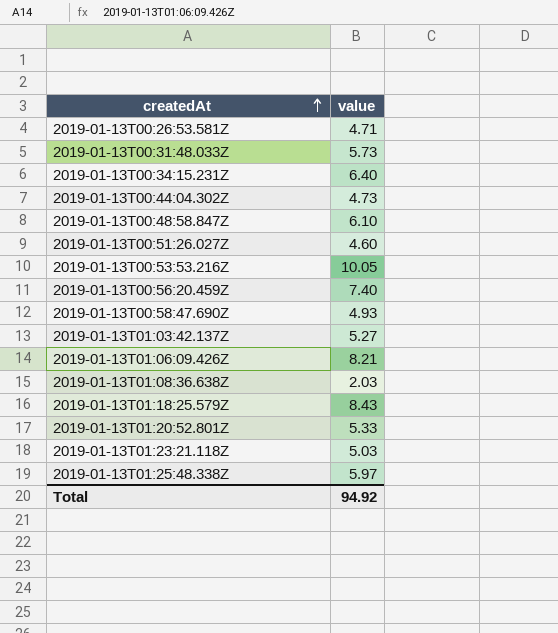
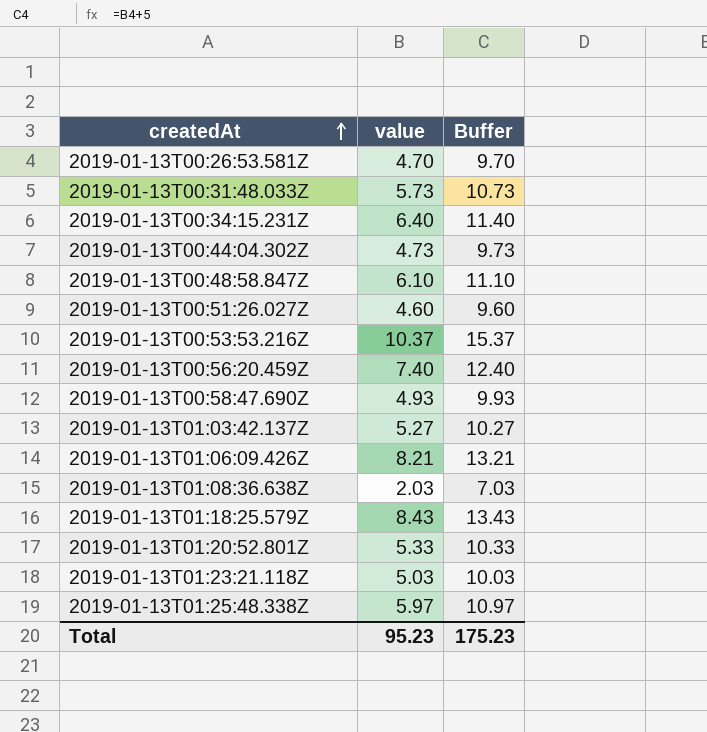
column Buffer | formula: none -> [value] + 5
2019-01-13T00:26:53.581Z | value: 4.71 -> 4.70
2019-01-13T00:53:53.216Z | value: 10.05 -> 10.37
Total | value: 94.92 -> 95.23

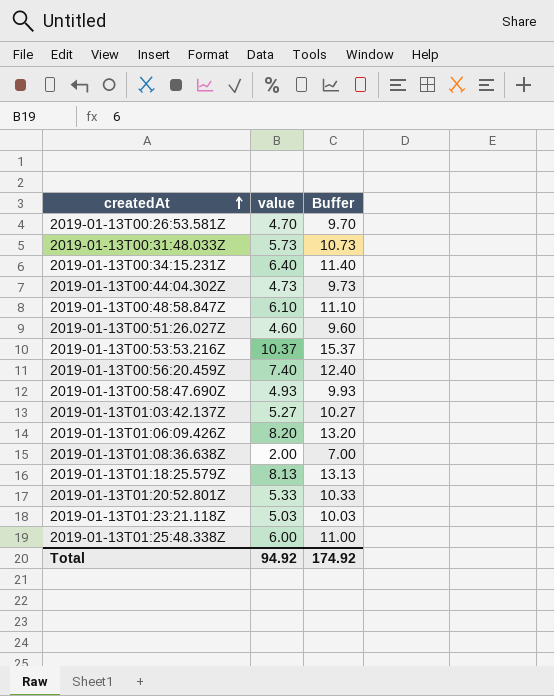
2019-01-13T01:06:09.426Z | value: 8.21 -> 8.20
2019-01-13T01:06:09.426Z | Buffer: 13.21 -> 13.20
2019-01-13T01:08:36.638Z | value: 2.03 -> 2.00
2019-01-13T01:08:36.638Z | Buffer: 7.03 -> 7.00
2019-01-13T01:18:25.579Z | value: 8.43 -> 8.13
2019-01-13T01:18:25.579Z | Buffer: 13.43 -> 13.13
2019-01-13T01:25:48.338Z | value: 5.97 -> 6.00
2019-01-13T01:25:48.338Z | Buffer: 10.97 -> 11.00
Total | value: 95.23 -> 94.92
Total | Buffer: 175.23 -> 174.92

